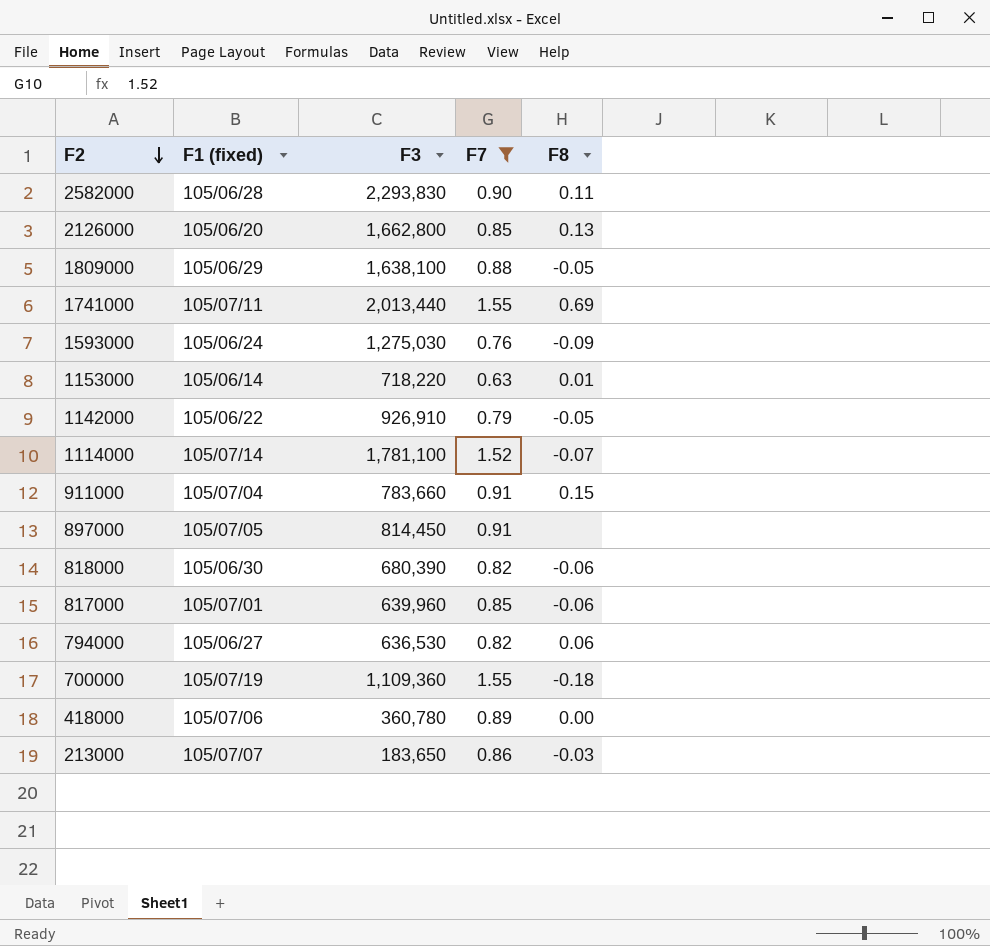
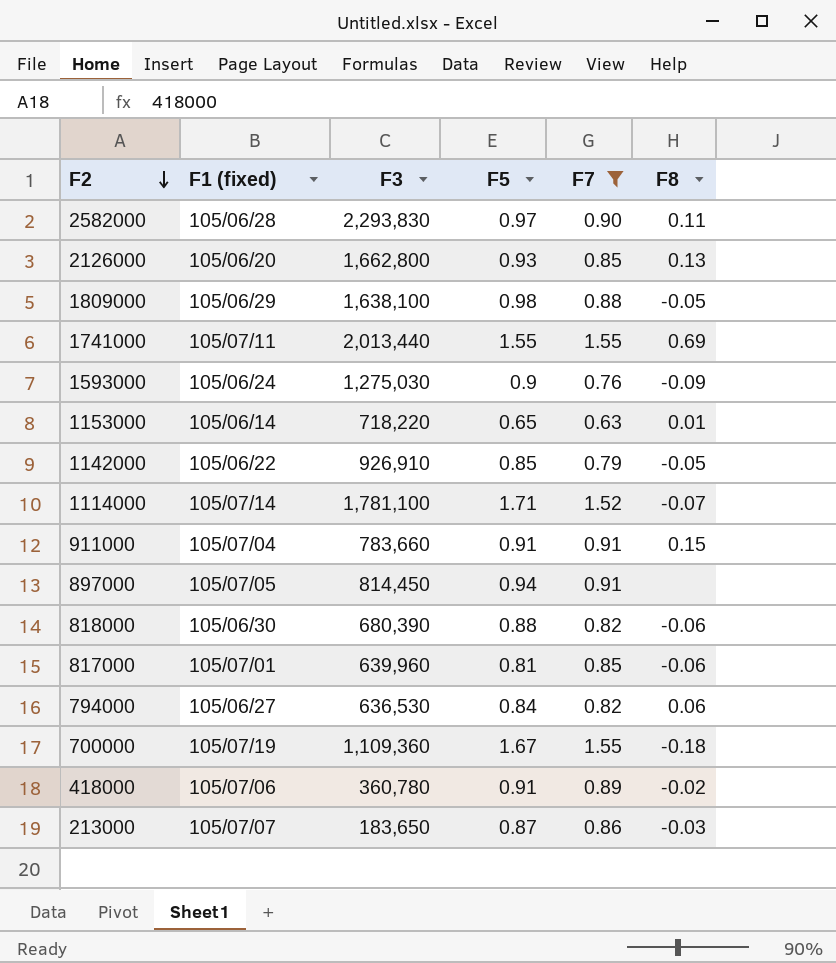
column F5 | position: none -> 4
418000 | F8: 0.00 -> -0.02

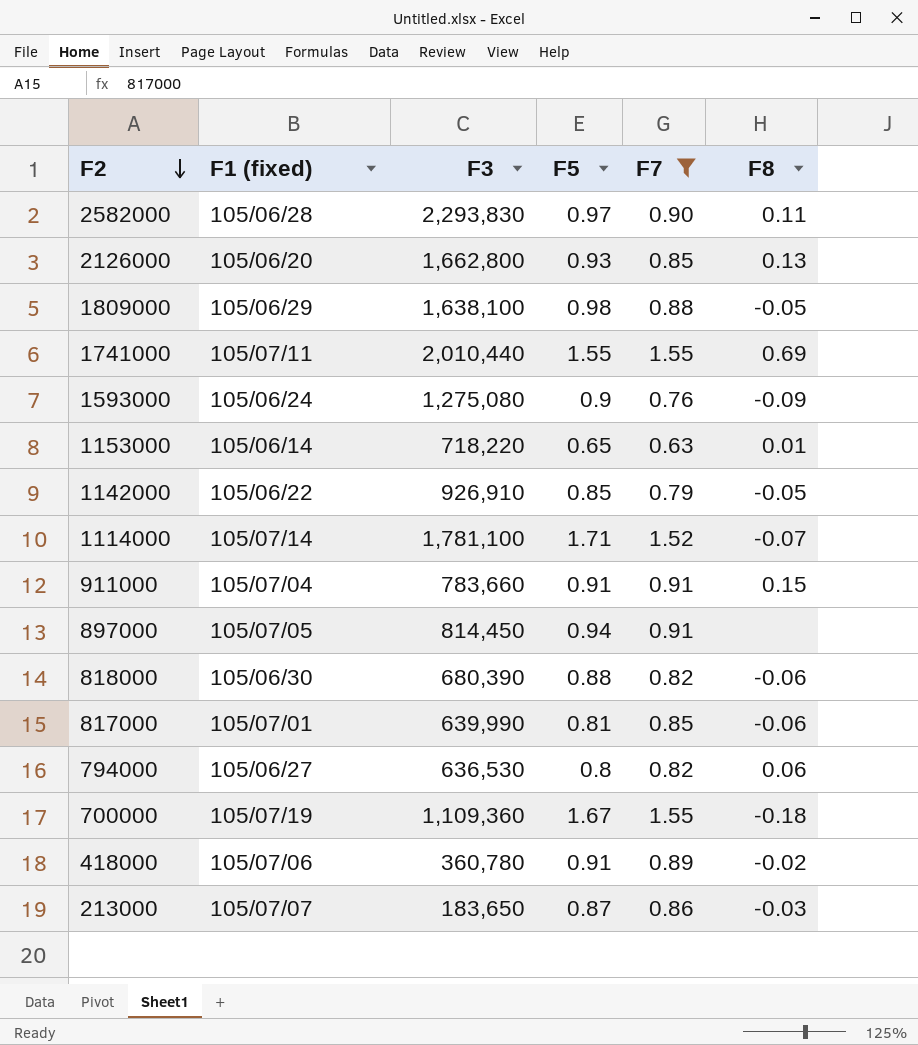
1741000 | F3: 2,013,440 -> 2,010,440
1593000 | F3: 1,275,030 -> 1,275,080
817000 | F3: 639,960 -> 639,990
794000 | F5: 0.84 -> 0.8

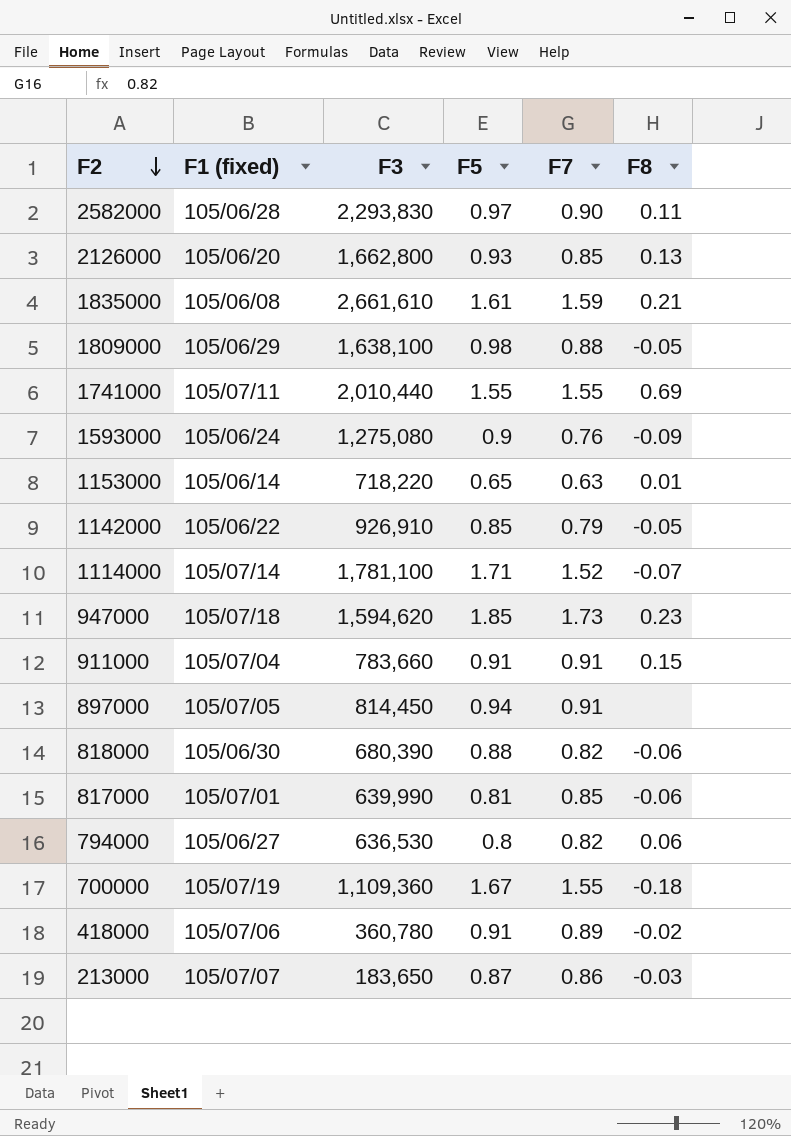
filter: F7 <= 1.55 -> none

